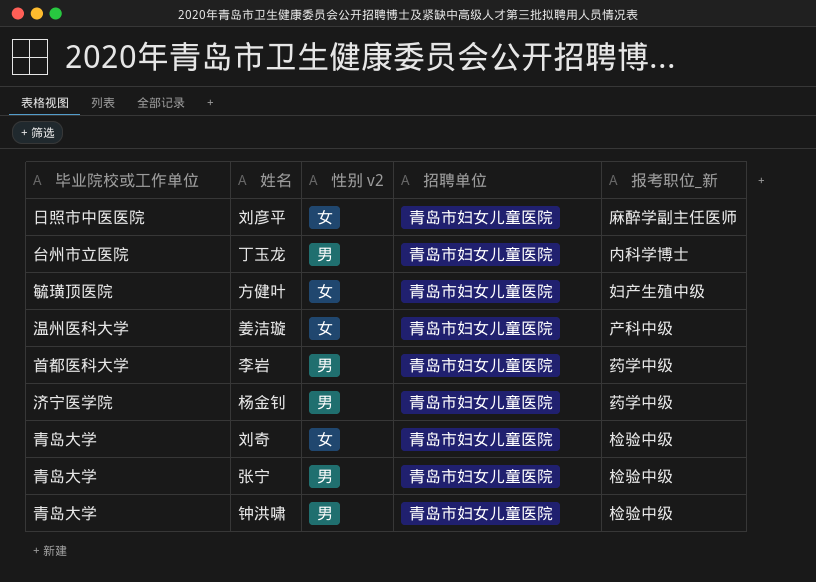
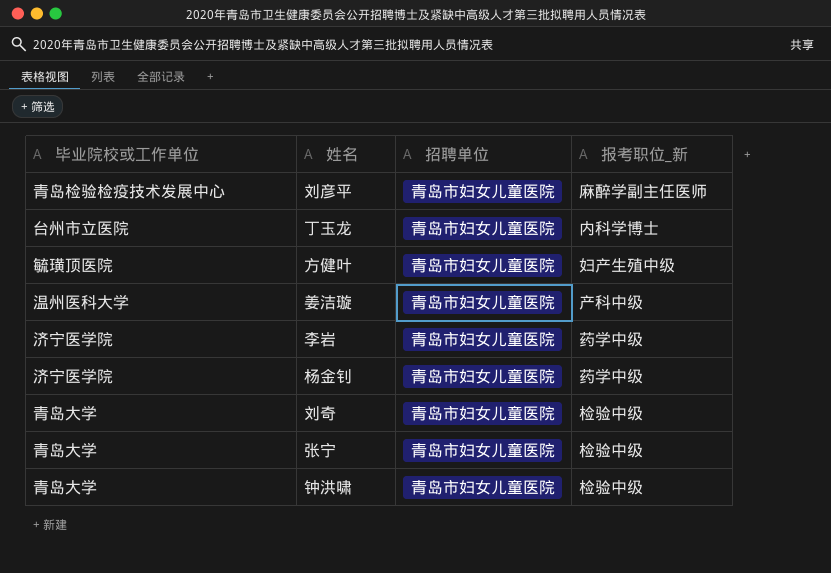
column 性别 v2 | position: 3 -> none
刘彦平 | 毕业院校或工作单位: 日照市中医医院 -> 青岛检验检疫技术发展中心
李岩 | 毕业院校或工作单位: 首都医科大学 -> 济宁医学院

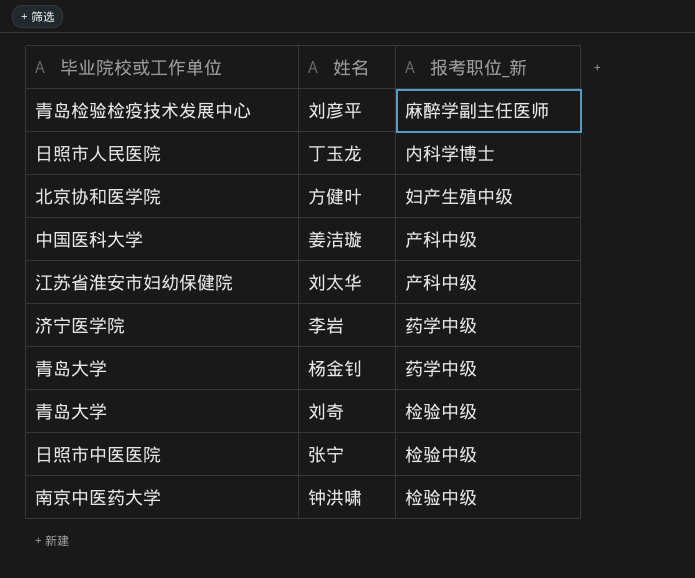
column 招聘单位 | position: 3 -> none
丁玉龙 | 毕业院校或工作单位: 台州市立医院 -> 日照市人民医院
方健叶 | 毕业院校或工作单位: 毓璜顶医院 -> 北京协和医学院
姜洁璇 | 毕业院校或工作单位: 温州医科大学 -> 中国医科大学
row 刘太华: none -> 江苏省淮安市妇幼保健院 | 产科中级
杨金钊 | 毕业院校或工作单位: 济宁医学院 -> 青岛大学
张宁 | 毕业院校或工作单位: 青岛大学 -> 日照市中医医院
钟洪啸 | 毕业院校或工作单位: 青岛大学 -> 南京中医药大学

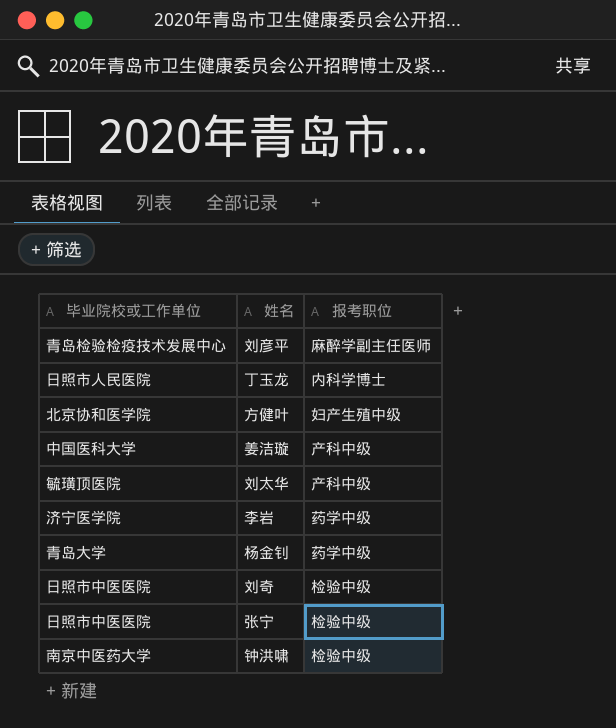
column name: 报考职位_新 -> 报考职位
刘太华 | 毕业院校或工作单位: 江苏省淮安市妇幼保健院 -> 毓璜顶医院
刘奇 | 毕业院校或工作单位: 青岛大学 -> 日照市中医医院

